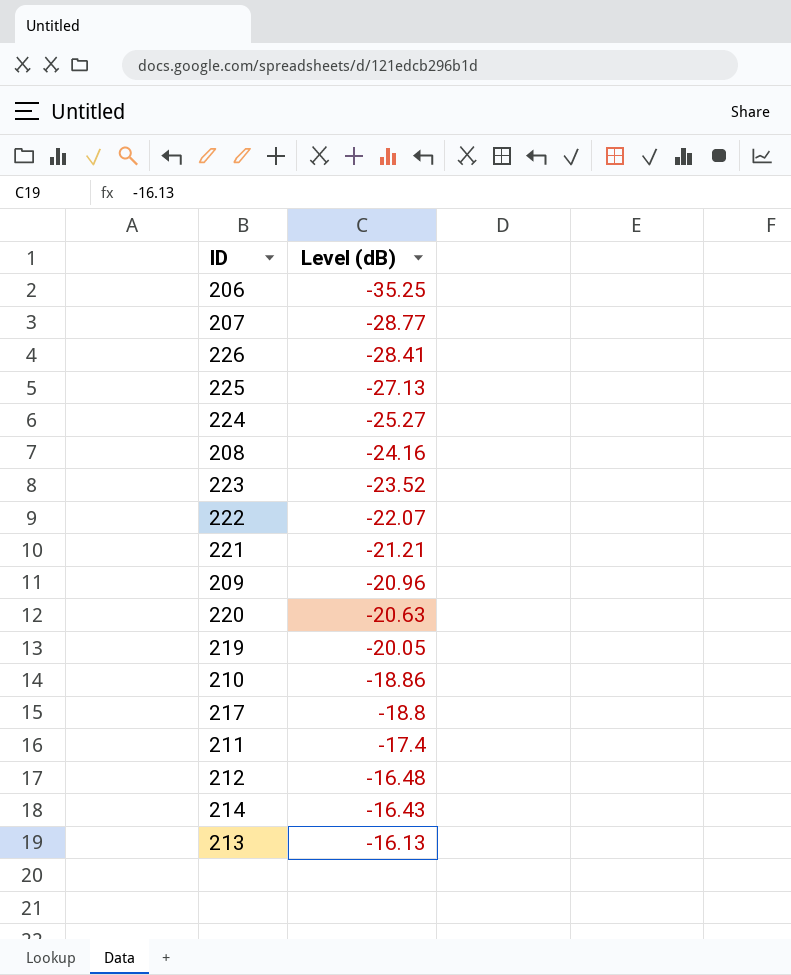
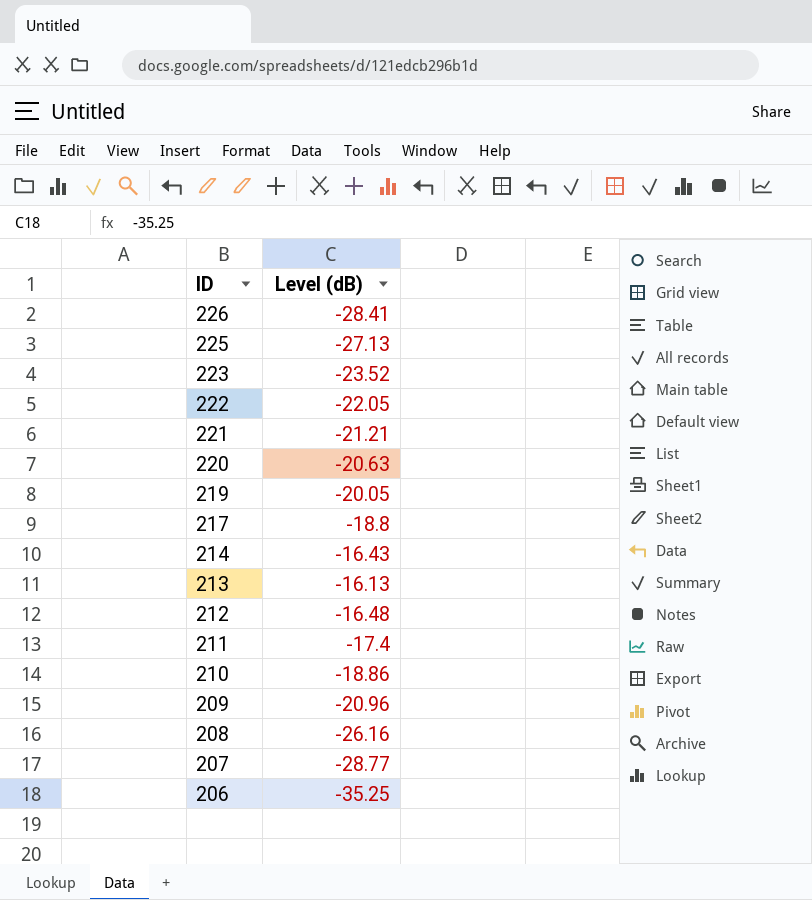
row order: Level (dB) ascending -> ID descending
row 224: -25.27 -> none
222 | Level (dB): -22.07 -> -22.05
208 | Level (dB): -24.16 -> -26.16

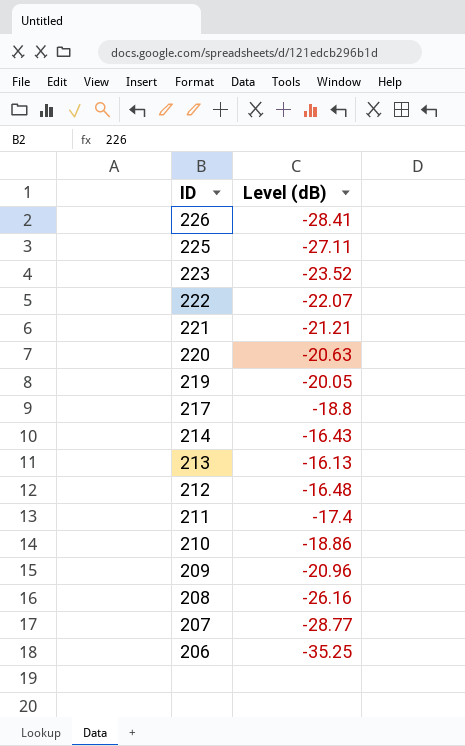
225 | Level (dB): -27.13 -> -27.11
222 | Level (dB): -22.05 -> -22.07

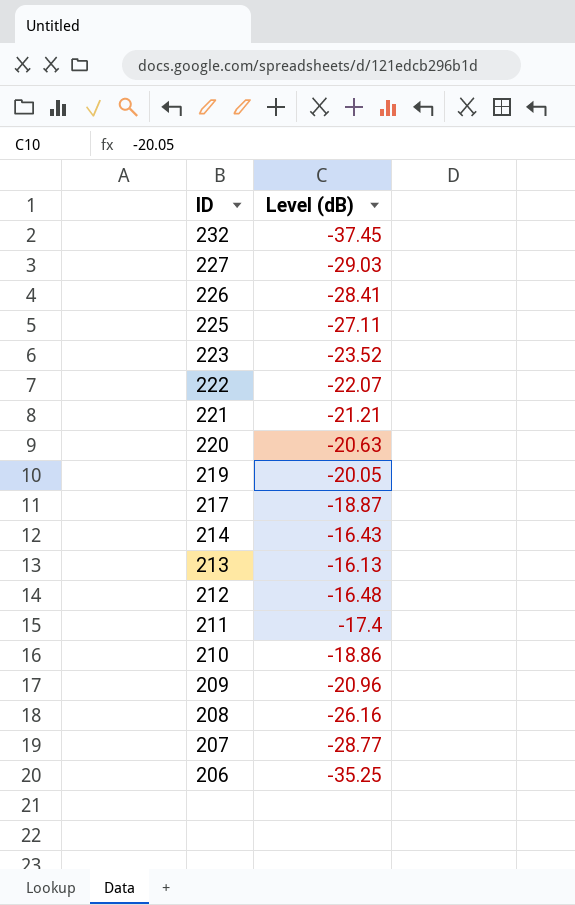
row 232: none -> -37.45
row 227: none -> -29.03
217 | Level (dB): -18.8 -> -18.87

